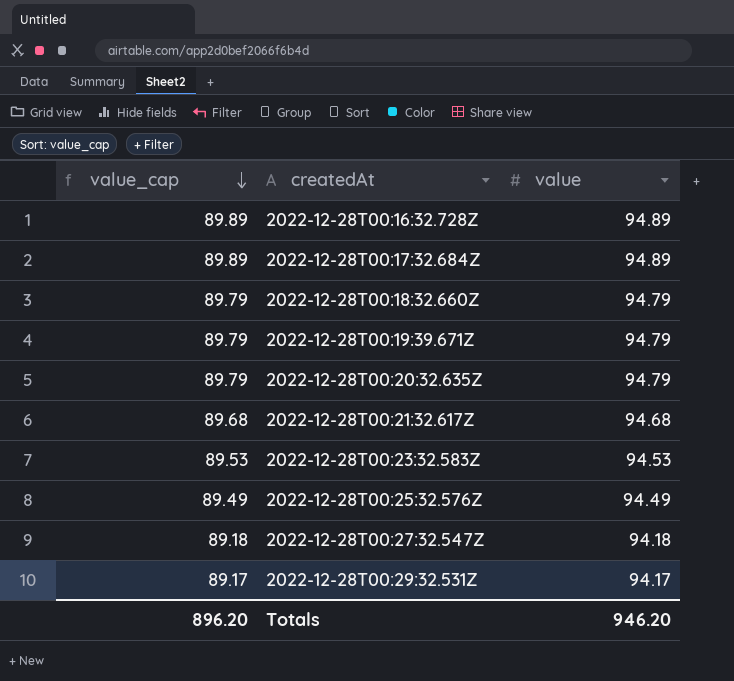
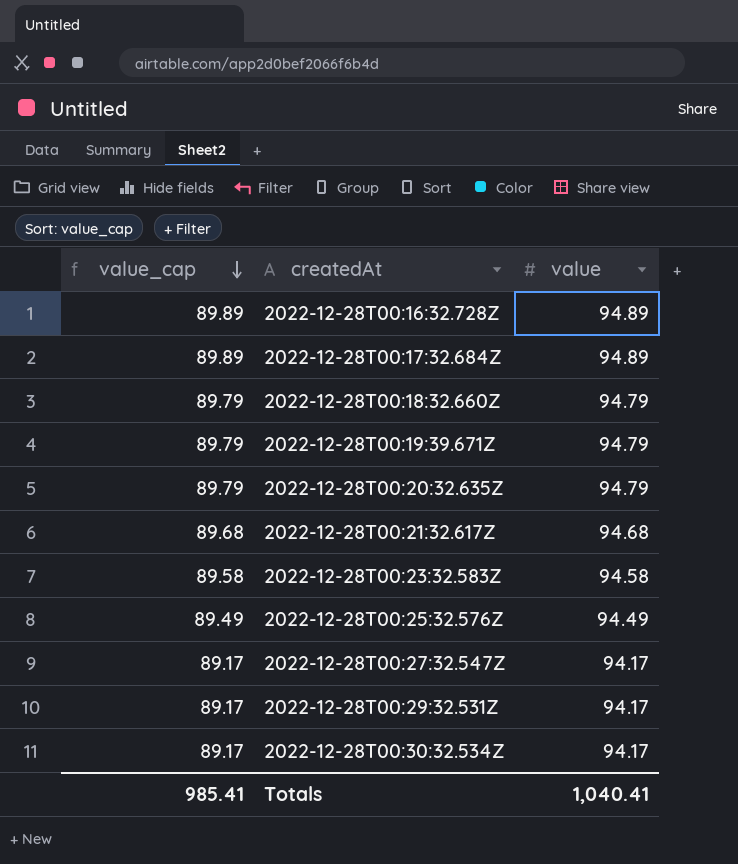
2022-12-28T00:23:32.583Z | value_cap: 89.53 -> 89.58
2022-12-28T00:23:32.583Z | value: 94.53 -> 94.58
2022-12-28T00:27:32.547Z | value_cap: 89.18 -> 89.17
2022-12-28T00:27:32.547Z | value: 94.18 -> 94.17
row 2022-12-28T00:30:32.534Z: none -> 89.17 | 94.17
Totals | value_cap: 896.20 -> 985.41
Totals | value: 946.20 -> 1,040.41

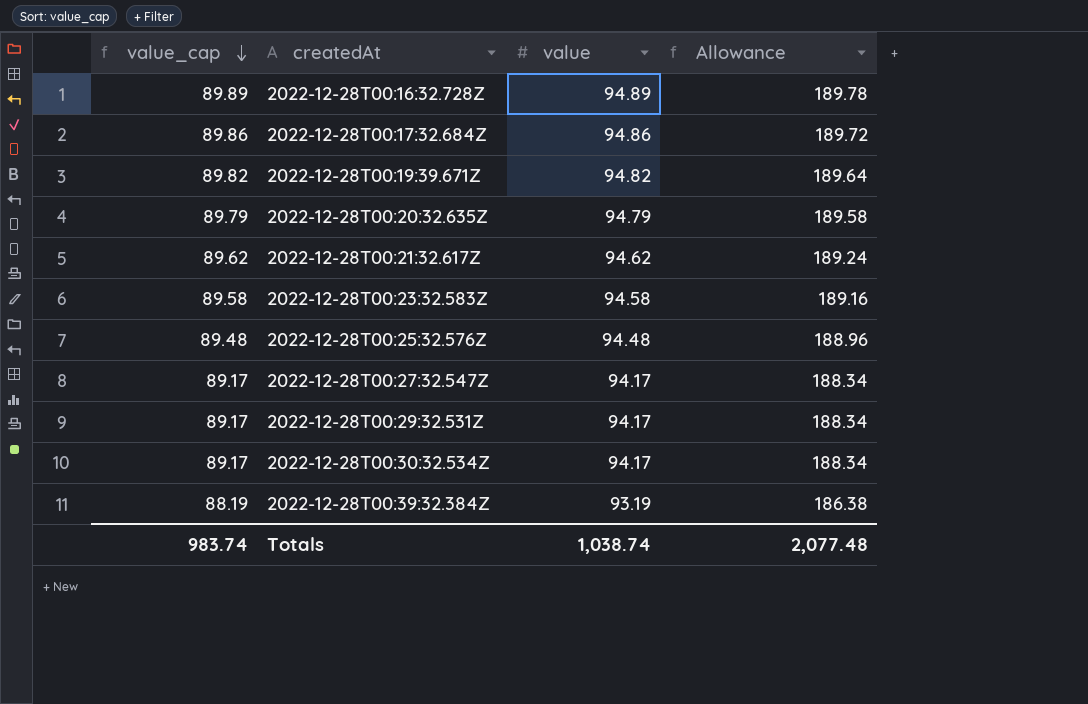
column Allowance | formula: none -> [value] * 2
row 2022-12-28T00:18:32.660Z: 89.79 | 94.79 -> none
2022-12-28T00:17:32.684Z | value_cap: 89.89 -> 89.86
2022-12-28T00:17:32.684Z | value: 94.89 -> 94.86
2022-12-28T00:19:39.671Z | value_cap: 89.79 -> 89.82
2022-12-28T00:19:39.671Z | value: 94.79 -> 94.82
2022-12-28T00:21:32.617Z | value_cap: 89.68 -> 89.62
2022-12-28T00:21:32.617Z | value: 94.68 -> 94.62
2022-12-28T00:25:32.576Z | value_cap: 89.49 -> 89.48
2022-12-28T00:25:32.576Z | value: 94.49 -> 94.48
row 2022-12-28T00:39:32.384Z: none -> 88.19 | 93.19 | 186.38
Totals | value_cap: 985.41 -> 983.74
Totals | value: 1,040.41 -> 1,038.74

